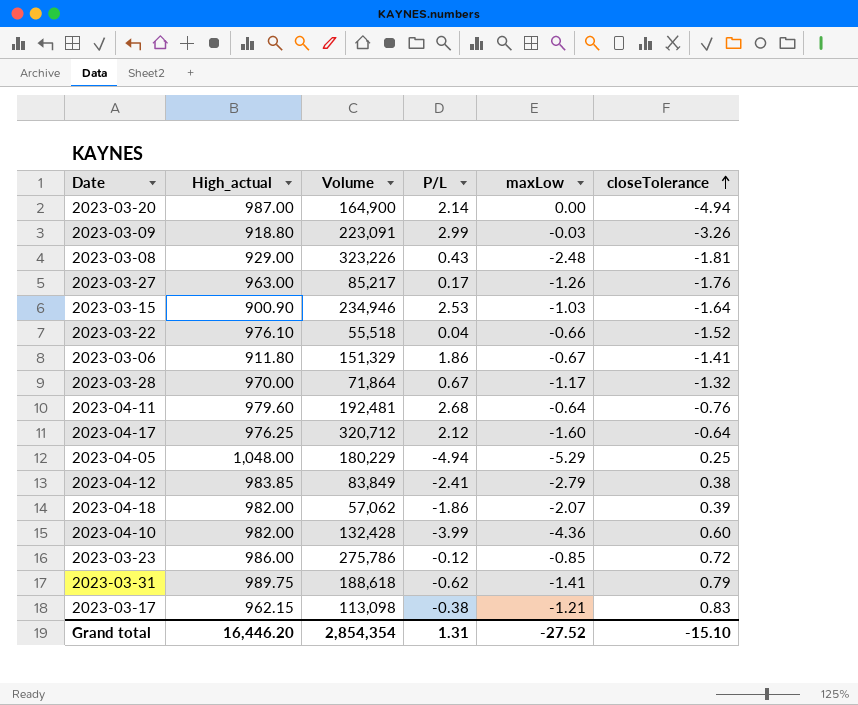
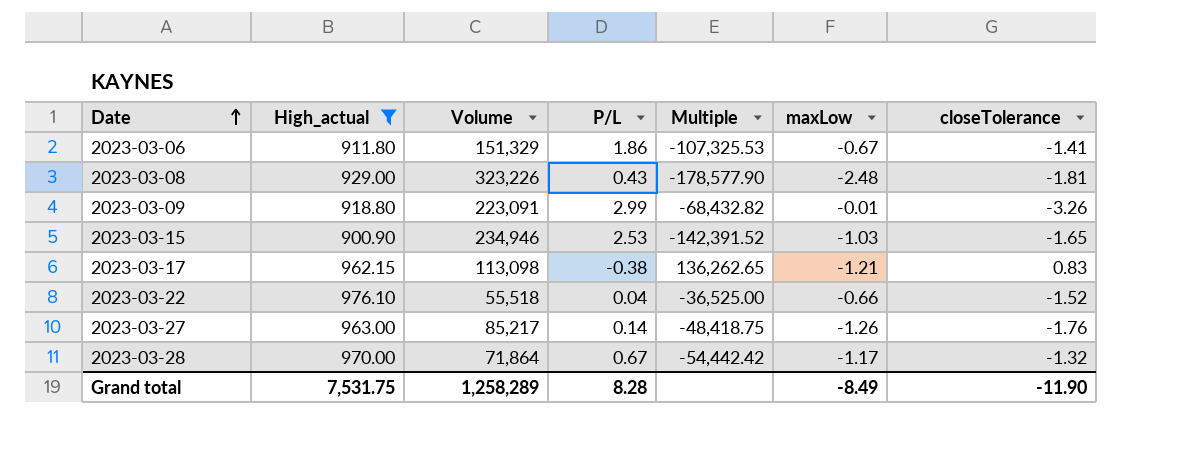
filter: none -> High_actual <= 976.10
row order: closeTolerance ascending -> Date ascending
column Multiple | formula: none -> [Volume] / [closeTolerance]
2023-03-09 | maxLow: -0.03 -> -0.01
2023-03-15 | closeTolerance: -1.64 -> -1.65
2023-03-27 | P/L: 0.17 -> 0.14
Grand total | High_actual: 16,446.20 -> 7,531.75
Grand total | Volume: 2,854,354 -> 1,258,289
Grand total | P/L: 1.31 -> 8.28
Grand total | maxLow: -27.52 -> -8.49
Grand total | closeTolerance: -15.10 -> -11.90

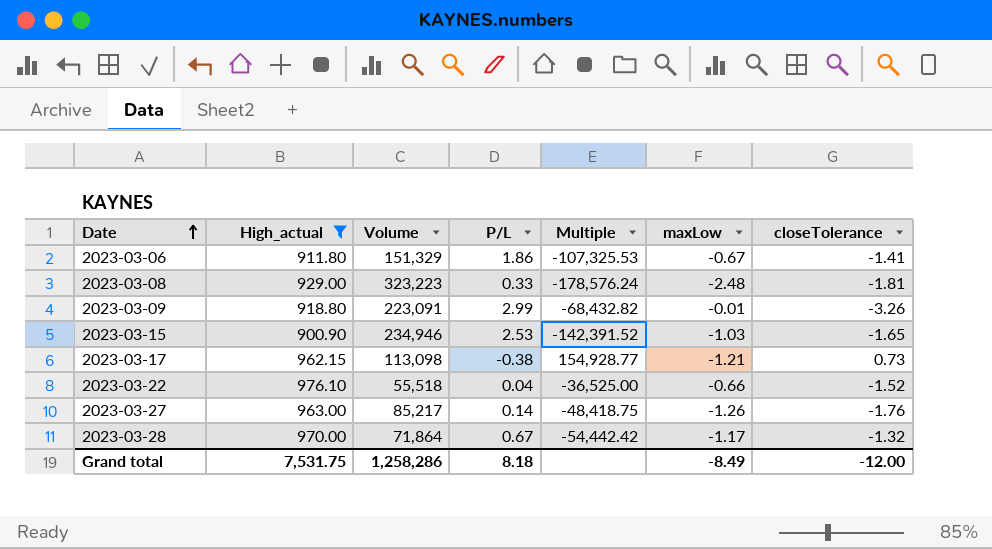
2023-03-08 | Volume: 323,226 -> 323,223
2023-03-08 | P/L: 0.43 -> 0.33
2023-03-08 | Multiple: -178,577.90 -> -178,576.24
2023-03-17 | Multiple: 136,262.65 -> 154,928.77
2023-03-17 | closeTolerance: 0.83 -> 0.73
Grand total | Volume: 1,258,289 -> 1,258,286
Grand total | P/L: 8.28 -> 8.18
Grand total | closeTolerance: -11.90 -> -12.00

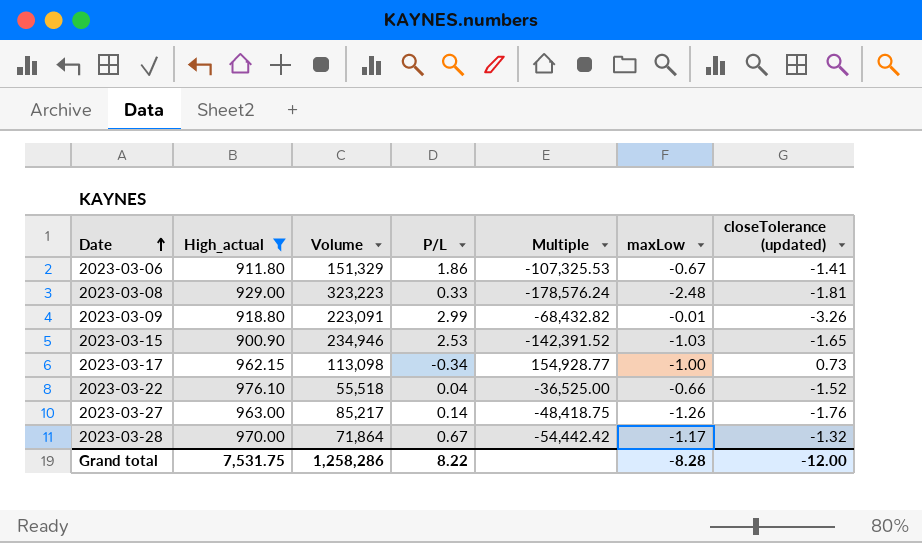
column name: closeTolerance -> closeTolerance (updated)
2023-03-17 | P/L: -0.38 -> -0.34
2023-03-17 | maxLow: -1.21 -> -1.00
Grand total | P/L: 8.18 -> 8.22
Grand total | maxLow: -8.49 -> -8.28

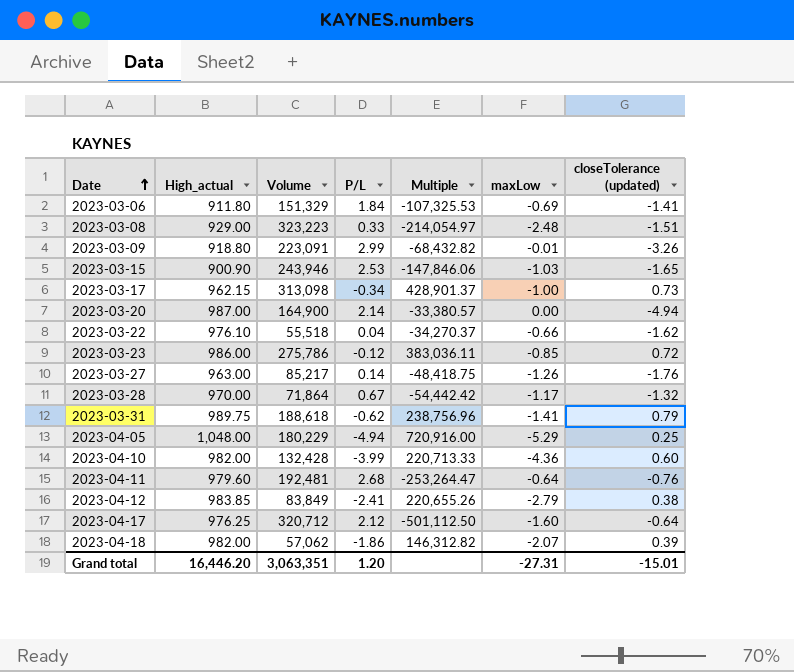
filter: High_actual <= 976.10 -> none
2023-03-06 | P/L: 1.86 -> 1.84
2023-03-06 | maxLow: -0.67 -> -0.69
2023-03-08 | Multiple: -178,576.24 -> -214,054.97
2023-03-08 | closeTolerance (updated): -1.81 -> -1.51
2023-03-15 | Volume: 234,946 -> 243,946
2023-03-15 | Multiple: -142,391.52 -> -147,846.06
2023-03-17 | Volume: 113,098 -> 313,098
2023-03-17 | Multiple: 154,928.77 -> 428,901.37
2023-03-22 | Multiple: -36,525.00 -> -34,270.37
2023-03-22 | closeTolerance (updated): -1.52 -> -1.62
Grand total | High_actual: 7,531.75 -> 16,446.20
Grand total | Volume: 1,258,286 -> 3,063,351
Grand total | P/L: 8.22 -> 1.20
Grand total | maxLow: -8.28 -> -27.31
Grand total | closeTolerance (updated): -12.00 -> -15.01

